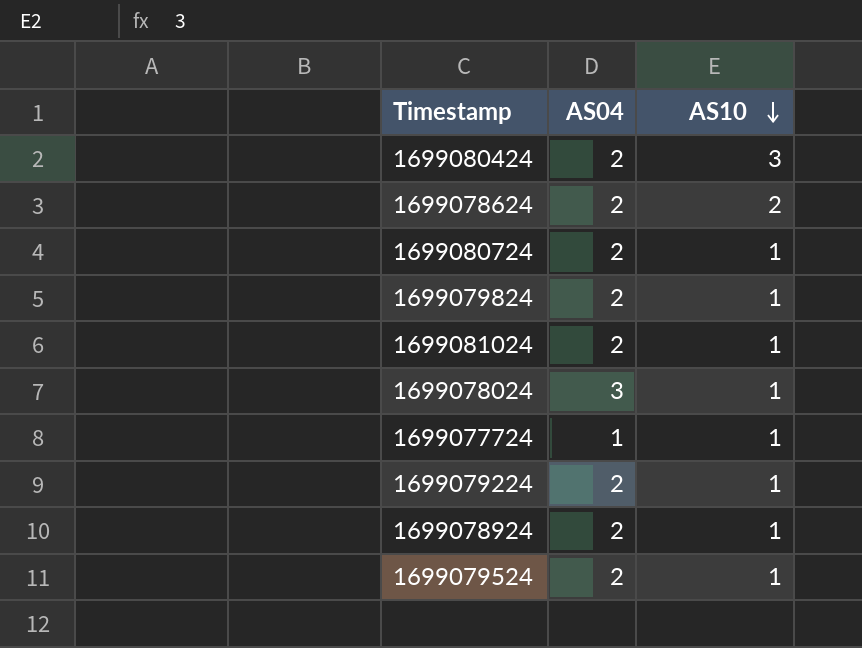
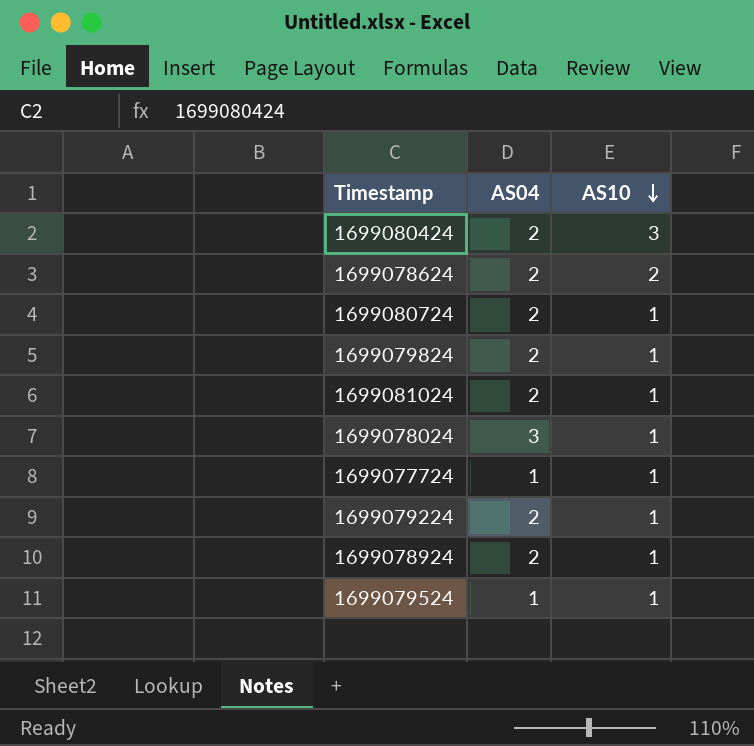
1699079524 | AS04: 2 -> 1

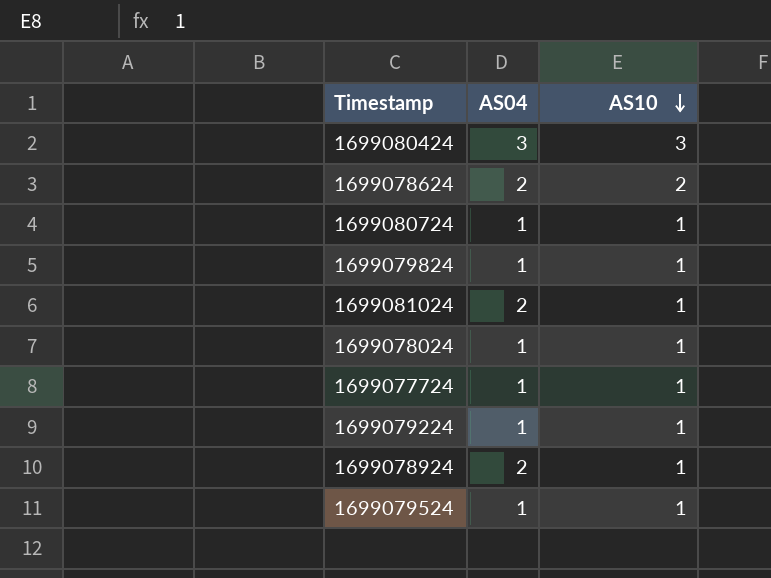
1699080424 | AS04: 2 -> 3
1699080724 | AS04: 2 -> 1
1699079824 | AS04: 2 -> 1
1699078024 | AS04: 3 -> 1
1699079224 | AS04: 2 -> 1

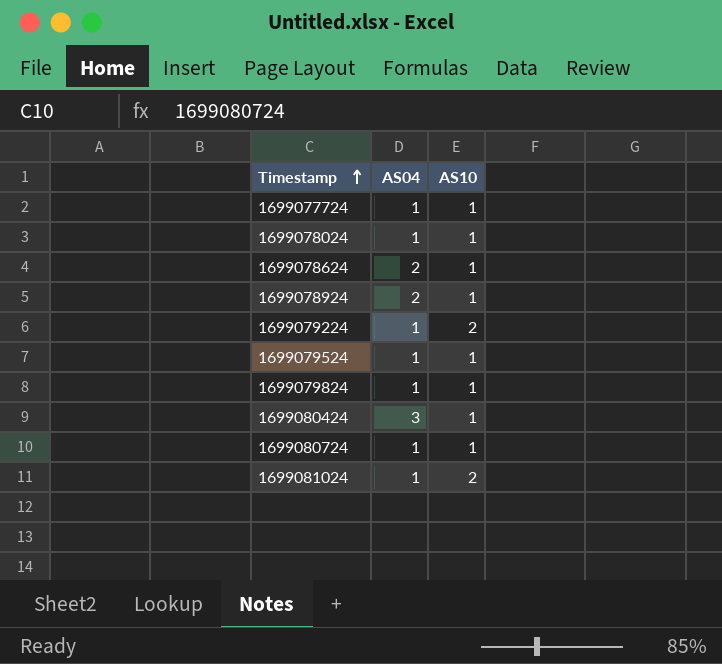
row order: AS10 descending -> Timestamp ascending
1699078624 | AS10: 2 -> 1
1699079224 | AS10: 1 -> 2
1699080424 | AS10: 3 -> 1
1699081024 | AS04: 2 -> 1
1699081024 | AS10: 1 -> 2

